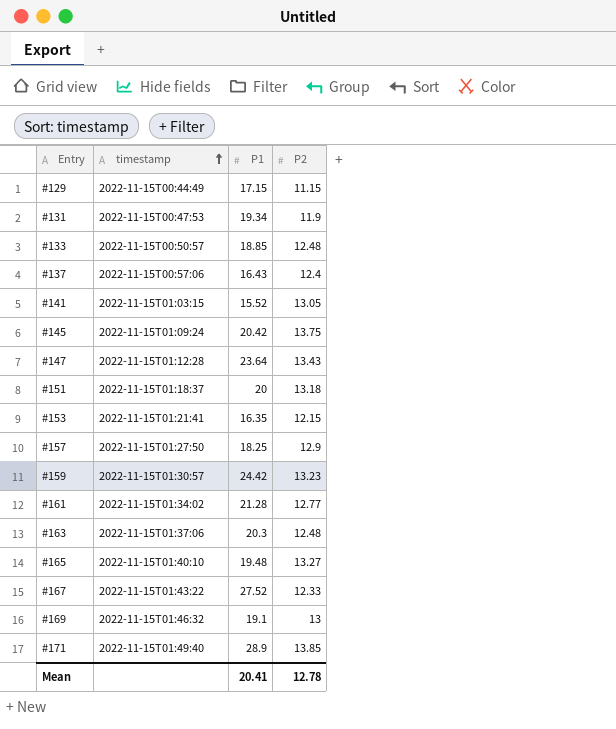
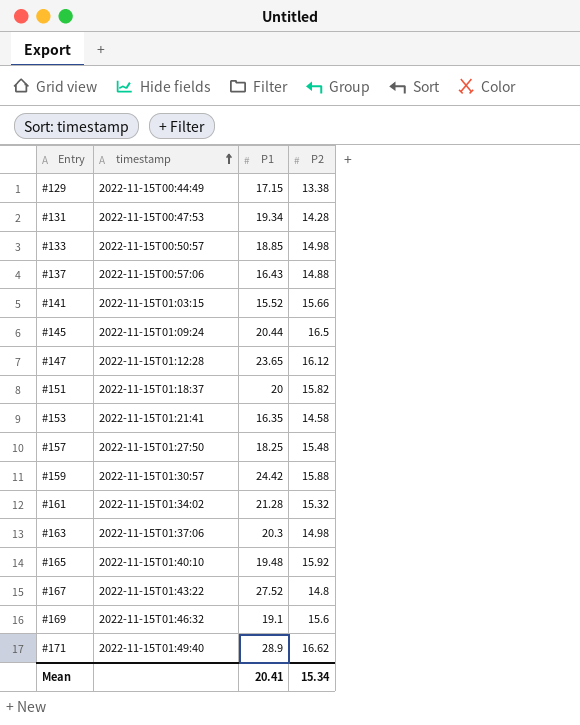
#129 | P2: 11.15 -> 13.38
#131 | P2: 11.9 -> 14.28
#133 | P2: 12.48 -> 14.98
#137 | P2: 12.4 -> 14.88
#141 | P2: 13.05 -> 15.66
#145 | P1: 20.42 -> 20.44
#145 | P2: 13.75 -> 16.5
#147 | P1: 23.64 -> 23.65
#147 | P2: 13.43 -> 16.12
#151 | P2: 13.18 -> 15.82
#153 | P2: 12.15 -> 14.58
#157 | P2: 12.9 -> 15.48
#159 | P2: 13.23 -> 15.88
#161 | P2: 12.77 -> 15.32
#163 | P2: 12.48 -> 14.98
#165 | P2: 13.27 -> 15.92
#167 | P2: 12.33 -> 14.8
#169 | P2: 13 -> 15.6
#171 | P2: 13.85 -> 16.62
Mean | P2: 12.78 -> 15.34

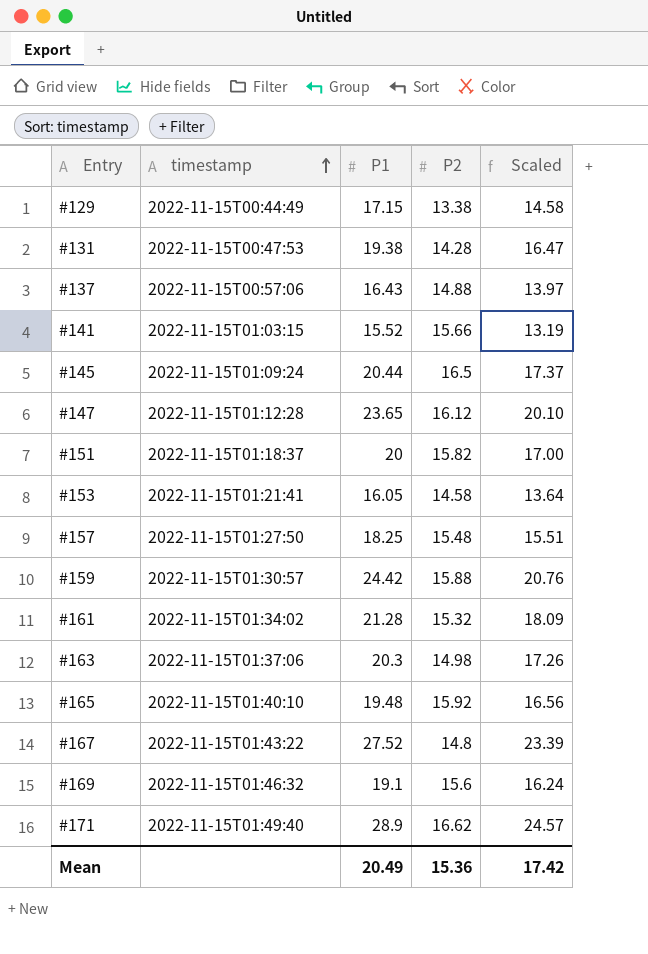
column Scaled | formula: none -> [P1] * 0.85
row #133: 2022-11-15T00:50:57 | 18.85 | 14.98 -> none
#131 | P1: 19.34 -> 19.38
#153 | P1: 16.35 -> 16.05
Mean | P1: 20.41 -> 20.49
Mean | P2: 15.34 -> 15.36

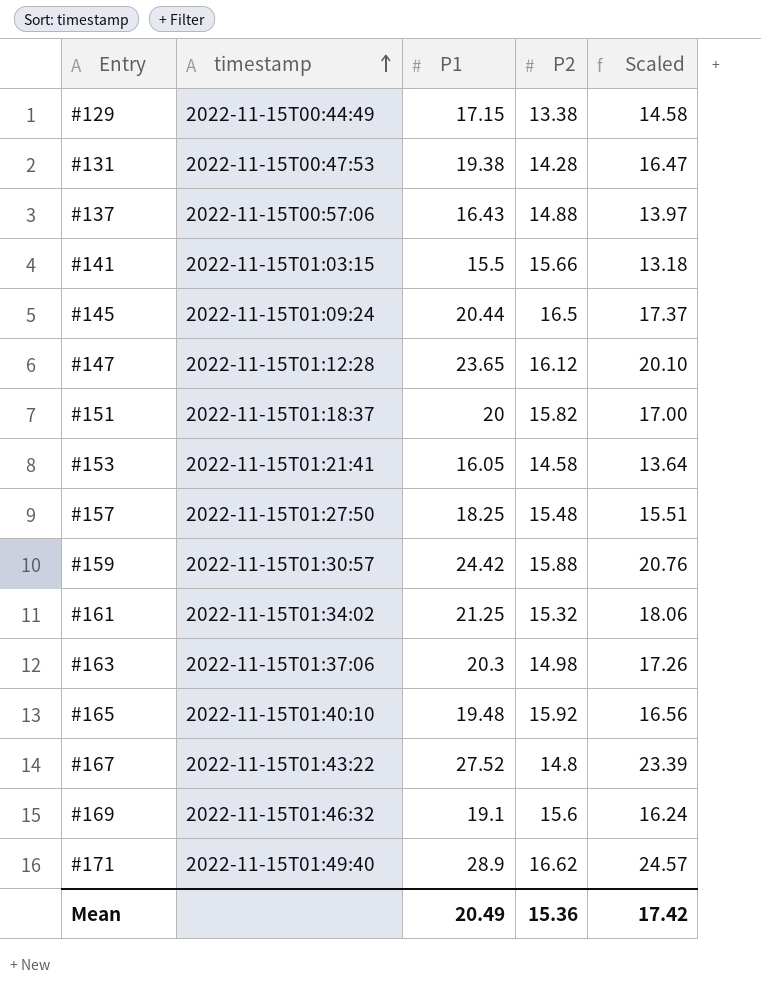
#141 | P1: 15.52 -> 15.5
#141 | Scaled: 13.19 -> 13.18
#161 | P1: 21.28 -> 21.25
#161 | Scaled: 18.09 -> 18.06

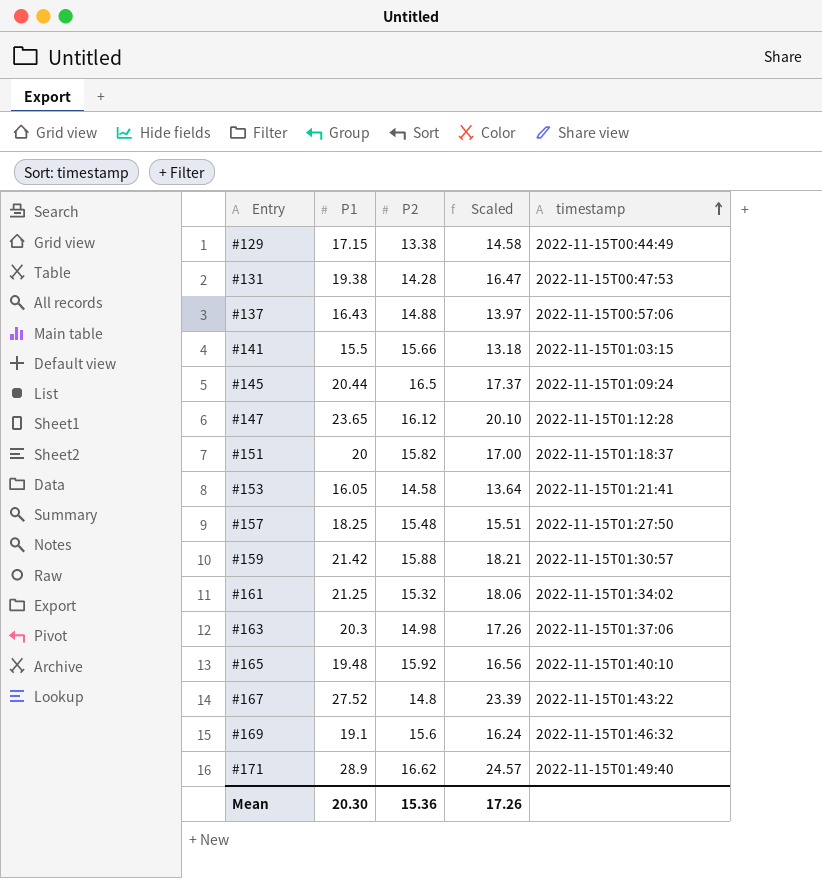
column timestamp | position: 2 -> 5
#159 | P1: 24.42 -> 21.42
#159 | Scaled: 20.76 -> 18.21
Mean | P1: 20.49 -> 20.30
Mean | Scaled: 17.42 -> 17.26

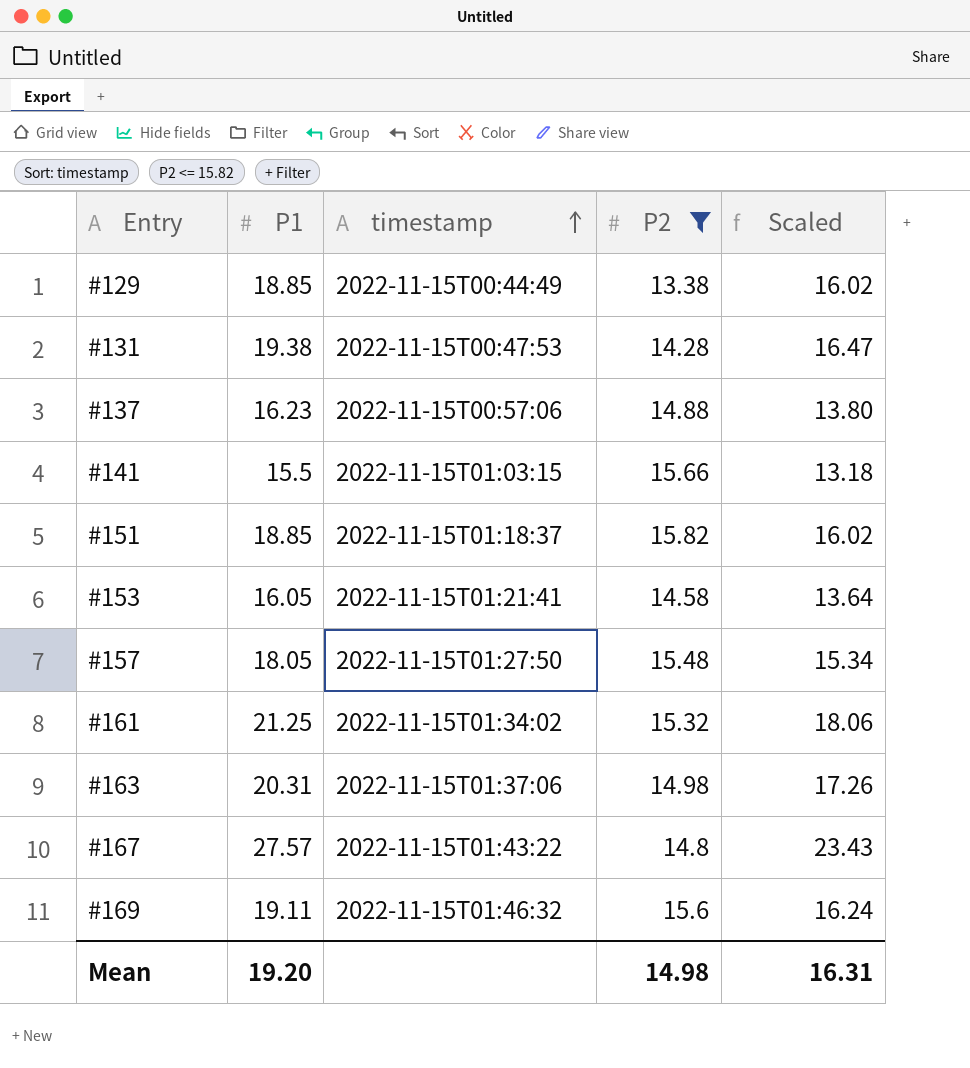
filter: none -> P2 <= 15.82
column timestamp | position: 5 -> 3
#129 | P1: 17.15 -> 18.85
#129 | Scaled: 14.58 -> 16.02
#137 | P1: 16.43 -> 16.23
#137 | Scaled: 13.97 -> 13.80
#151 | P1: 20 -> 18.85
#151 | Scaled: 17.00 -> 16.02
#157 | P1: 18.25 -> 18.05
#157 | Scaled: 15.51 -> 15.34
#163 | P1: 20.3 -> 20.31
#167 | P1: 27.52 -> 27.57
#167 | Scaled: 23.39 -> 23.43
#169 | P1: 19.1 -> 19.11
Mean | P1: 20.30 -> 19.20
Mean | P2: 15.36 -> 14.98
Mean | Scaled: 17.26 -> 16.31

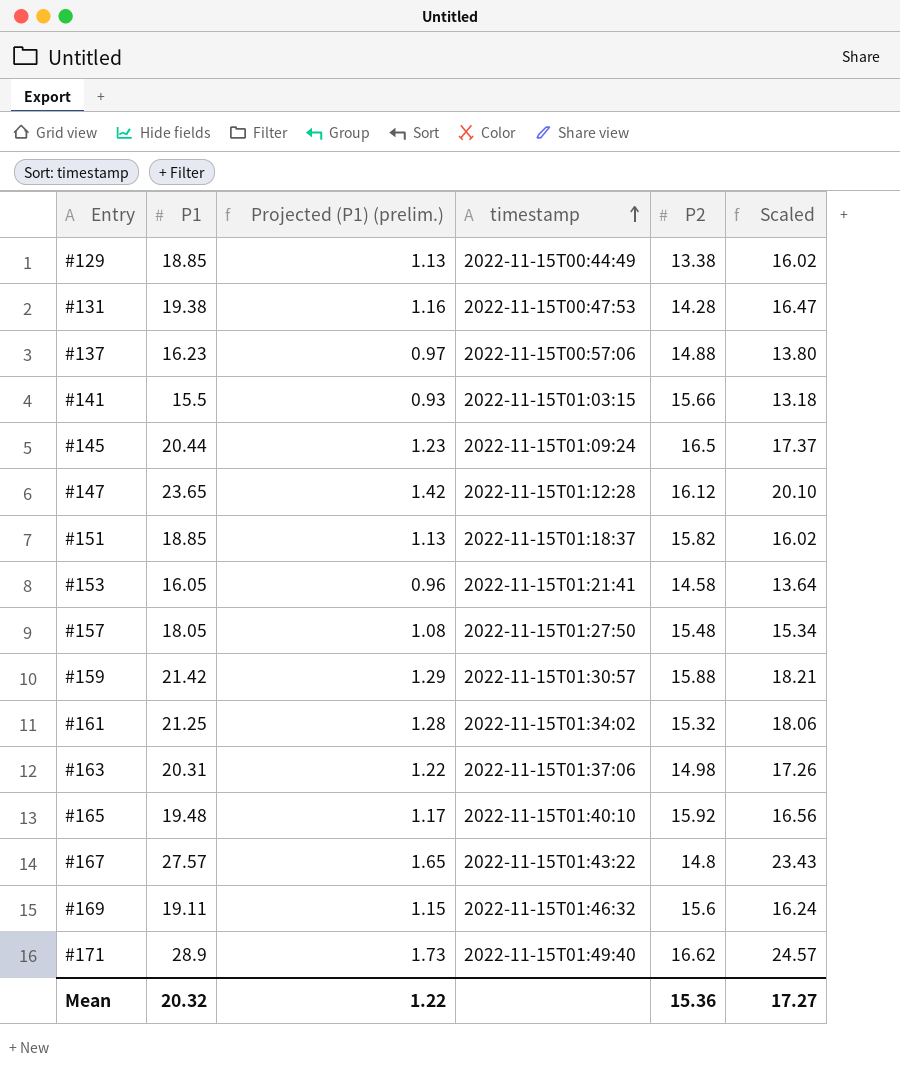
filter: P2 <= 15.82 -> none
column Projected (P1) (prelim.) | formula: none -> [P1] * 0.06
Mean | P1: 19.20 -> 20.32
Mean | P2: 14.98 -> 15.36
Mean | Scaled: 16.31 -> 17.27

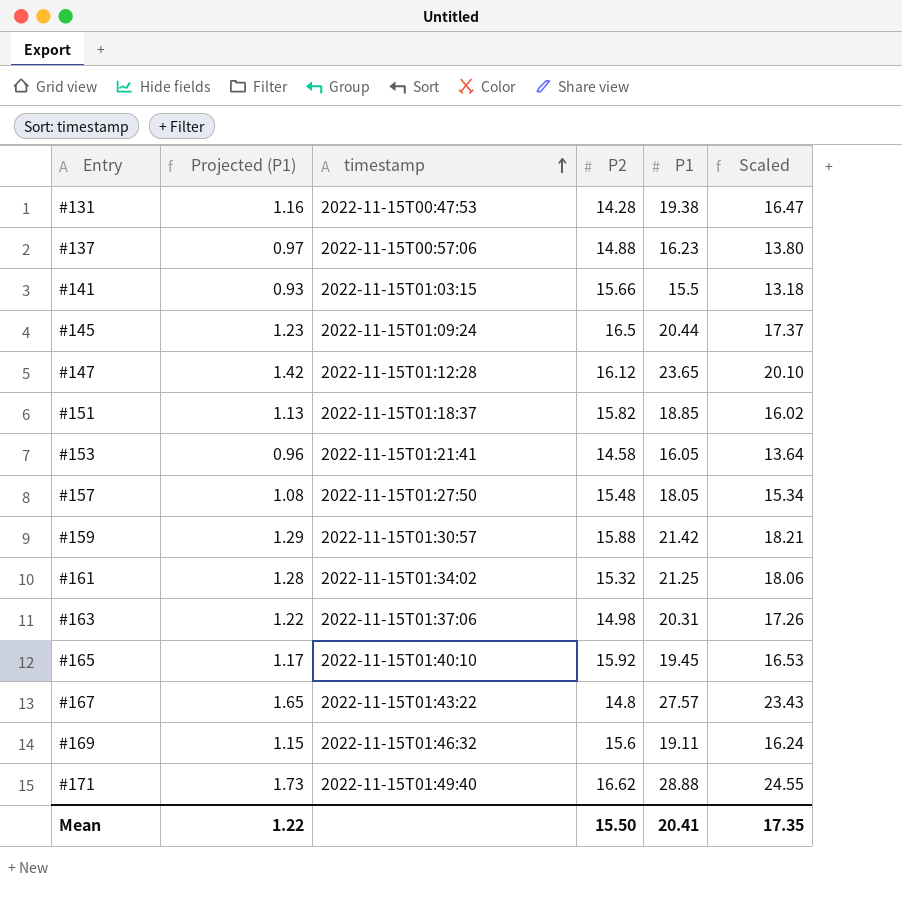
column name: Projected (P1) (prelim.) -> Projected (P1)
column P1 | position: 2 -> 5
row #129: 18.85 | 1.13 | 2022-11-15T00:44:49 | 13.38 | 16.02 -> none
#165 | P1: 19.48 -> 19.45
#165 | Scaled: 16.56 -> 16.53
#171 | P1: 28.9 -> 28.88
#171 | Scaled: 24.57 -> 24.55
Mean | P2: 15.36 -> 15.50
Mean | P1: 20.32 -> 20.41
Mean | Scaled: 17.27 -> 17.35

